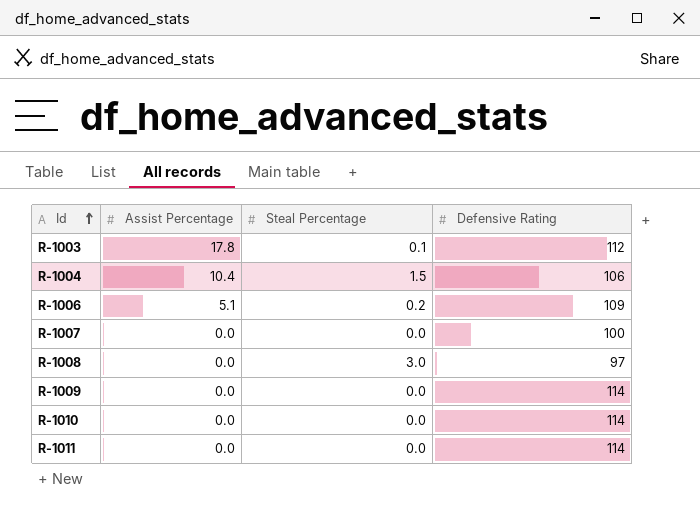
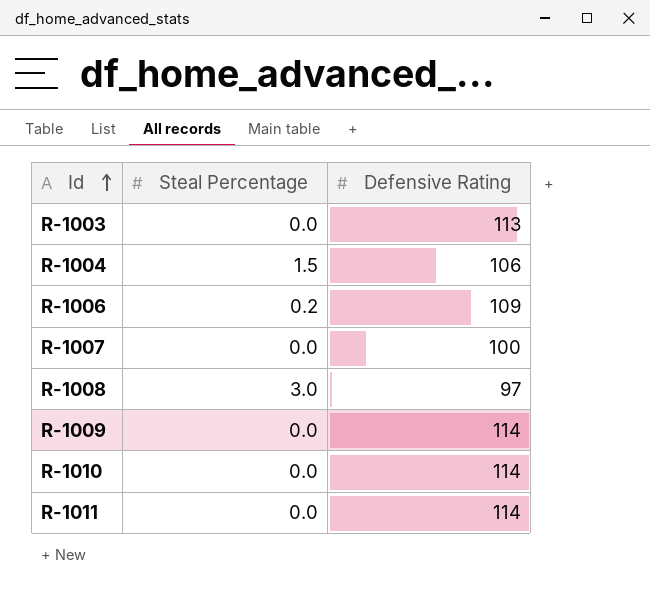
column Assist Percentage | position: 2 -> none
R-1003 | Steal Percentage: 0.1 -> 0.0
R-1003 | Defensive Rating: 112 -> 113

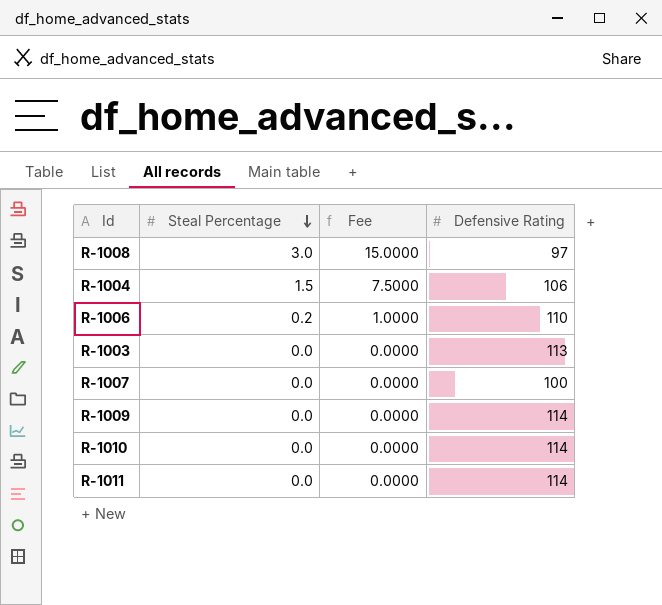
row order: Id ascending -> Steal Percentage descending
column Fee | formula: none -> [Steal Percentage] * 5
R-1006 | Defensive Rating: 109 -> 110

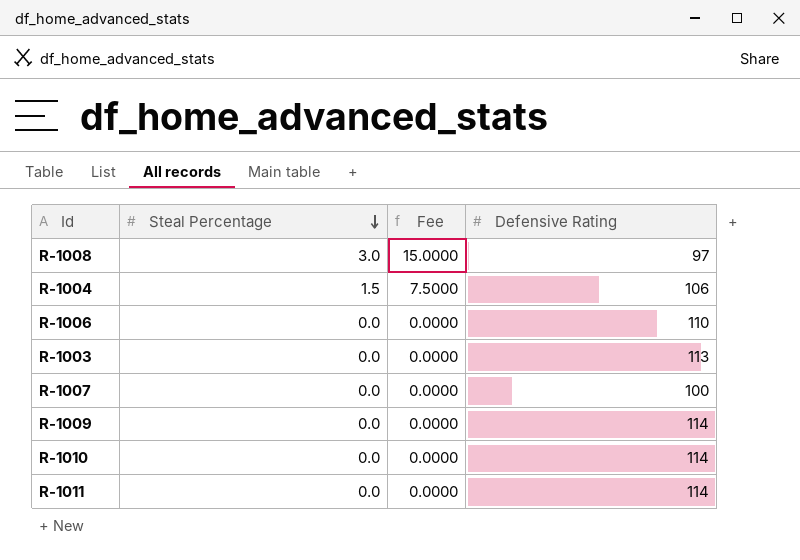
R-1006 | Steal Percentage: 0.2 -> 0.0
R-1006 | Fee: 1.0000 -> 0.0000

